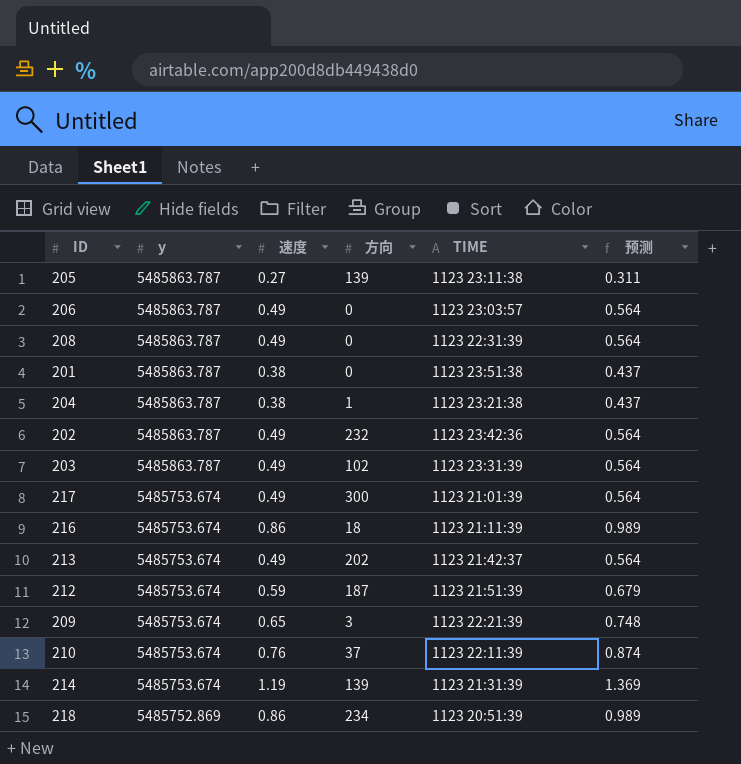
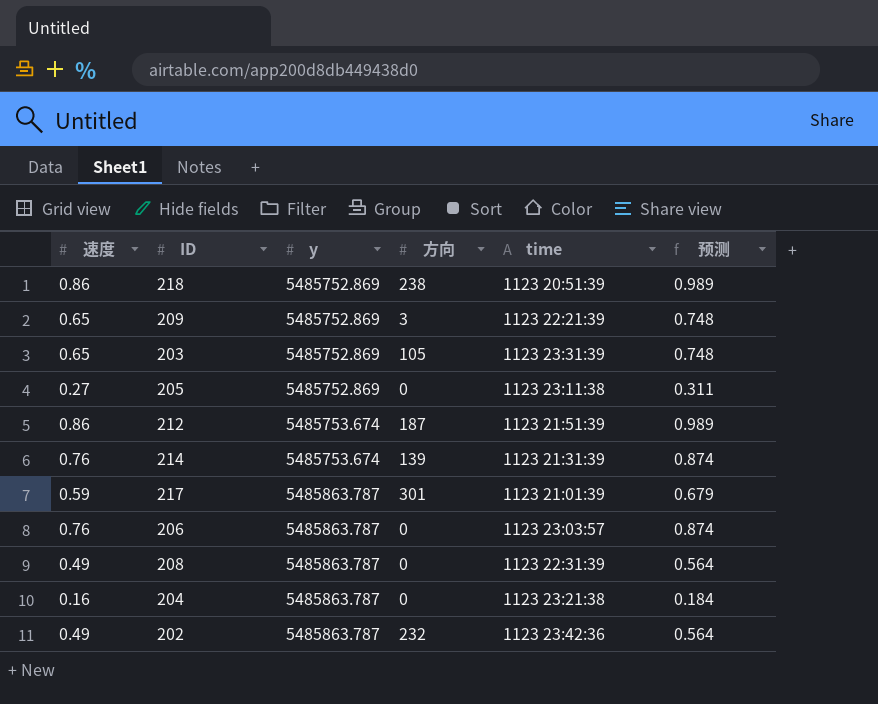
row order: y descending -> y ascending
column 速度 | position: 3 -> 1
column name: TIME -> time
row 201: 5485863.787 | 0.38 | 0 | 1123 23:51:38 | 0.437 -> none
row 216: 5485753.674 | 0.86 | 18 | 1123 21:11:39 | 0.989 -> none
row 213: 5485753.674 | 0.49 | 202 | 1123 21:42:37 | 0.564 -> none
row 210: 5485753.674 | 0.76 | 37 | 1123 22:11:39 | 0.874 -> none
218 | 方向: 234 -> 238
209 | y: 5485753.674 -> 5485752.869
203 | 速度: 0.49 -> 0.65
203 | y: 5485863.787 -> 5485752.869
203 | 方向: 102 -> 105
203 | 预测: 0.564 -> 0.748
205 | y: 5485863.787 -> 5485752.869
205 | 方向: 139 -> 0
212 | 速度: 0.59 -> 0.86
212 | 预测: 0.679 -> 0.989
214 | 速度: 1.19 -> 0.76
214 | 预测: 1.369 -> 0.874
217 | 速度: 0.49 -> 0.59
217 | y: 5485753.674 -> 5485863.787
217 | 方向: 300 -> 301
217 | 预测: 0.564 -> 0.679
206 | 速度: 0.49 -> 0.76
206 | 预测: 0.564 -> 0.874
204 | 速度: 0.38 -> 0.16
204 | 方向: 1 -> 0
204 | 预测: 0.437 -> 0.184

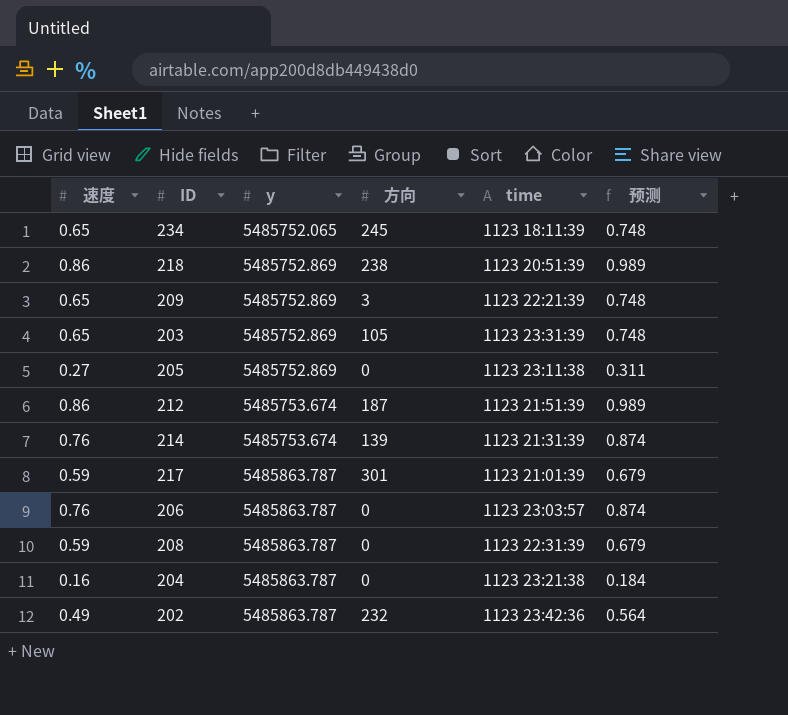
row 234: none -> 0.65 | 5485752.065 | 245 | 1123 18:11:39 | 0.748
208 | 速度: 0.49 -> 0.59
208 | 预测: 0.564 -> 0.679

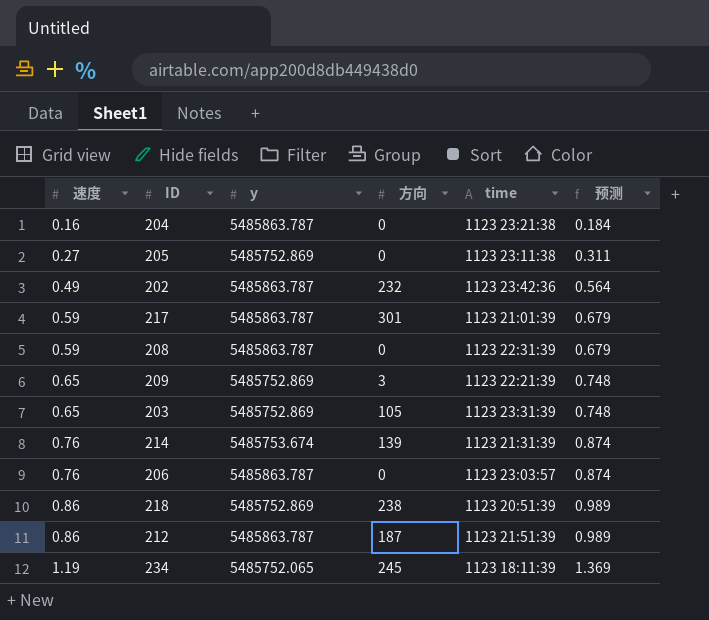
row order: y ascending -> 速度 ascending
212 | y: 5485753.674 -> 5485863.787
234 | 速度: 0.65 -> 1.19
234 | 预测: 0.748 -> 1.369

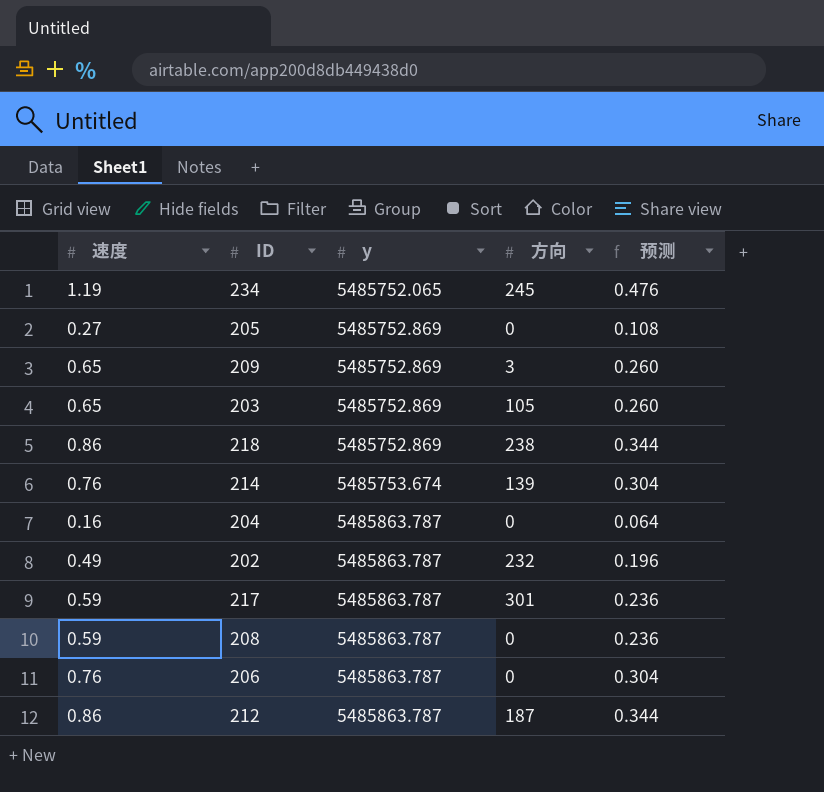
row order: 速度 ascending -> y ascending
column time | position: 5 -> none
column 预测 | formula: [速度] * 1.15 -> [速度] * 0.4

